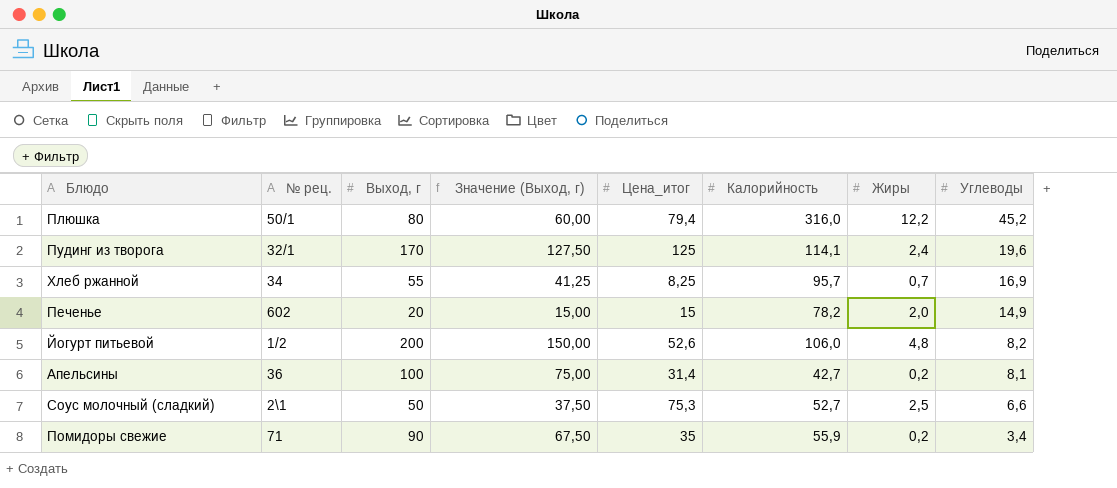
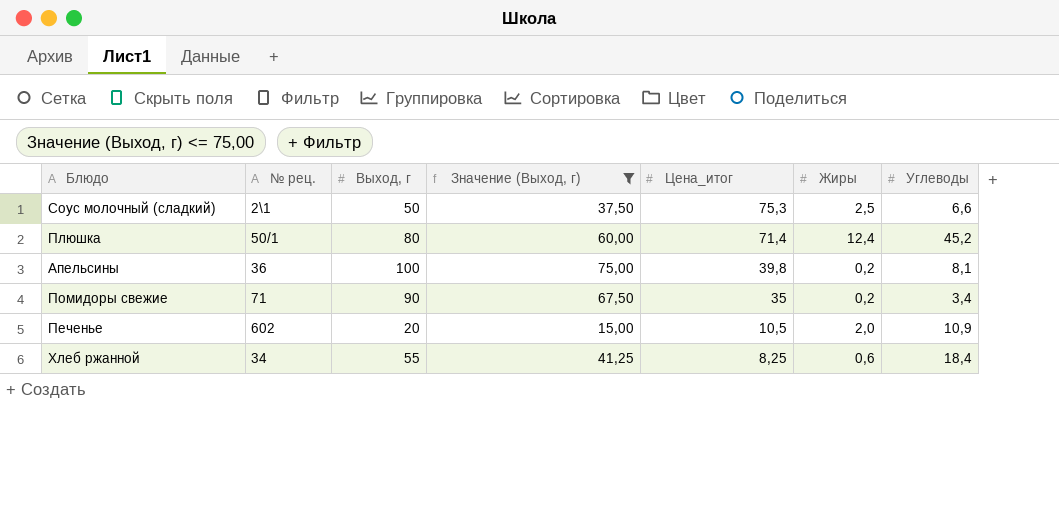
filter: none -> Значение (Выход, г) <= 75,00
row order: Углеводы descending -> Цена_итог descending
column Калорийность | position: 6 -> none
Плюшка | Цена_итог: 79,4 -> 71,4
Плюшка | Жиры: 12,2 -> 12,4
Апельсины | Цена_итог: 31,4 -> 39,8
Печенье | Цена_итог: 15 -> 10,5
Печенье | Углеводы: 14,9 -> 10,9
Хлеб ржанной | Жиры: 0,7 -> 0,6
Хлеб ржанной | Углеводы: 16,9 -> 18,4

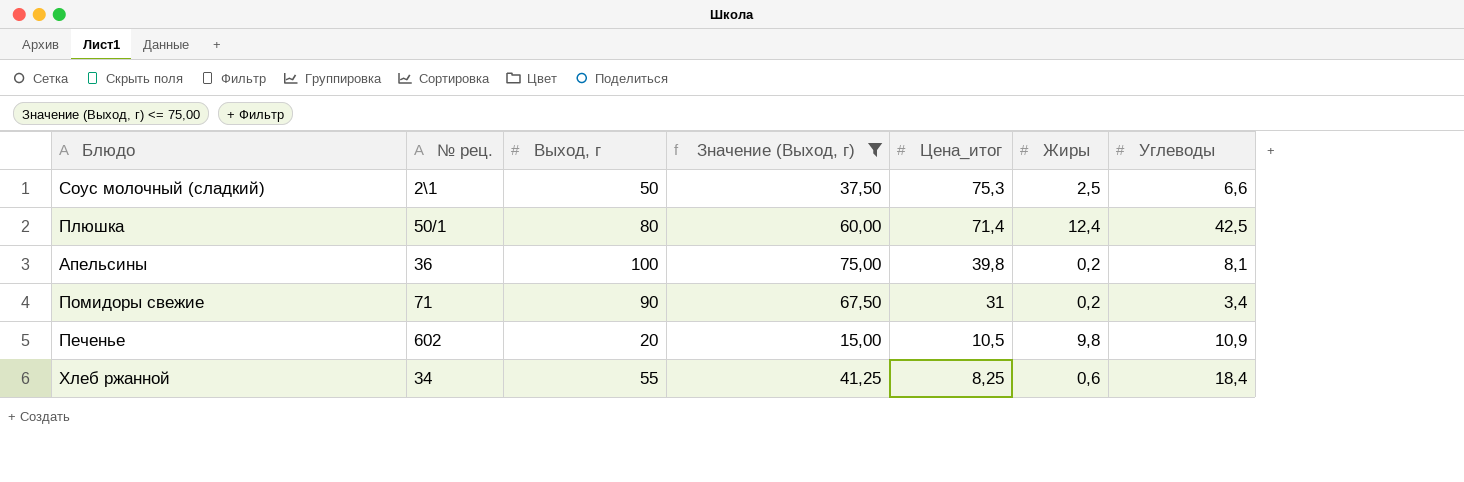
Плюшка | Углеводы: 45,2 -> 42,5
Помидоры свежие | Цена_итог: 35 -> 31
Печенье | Жиры: 2,0 -> 9,8

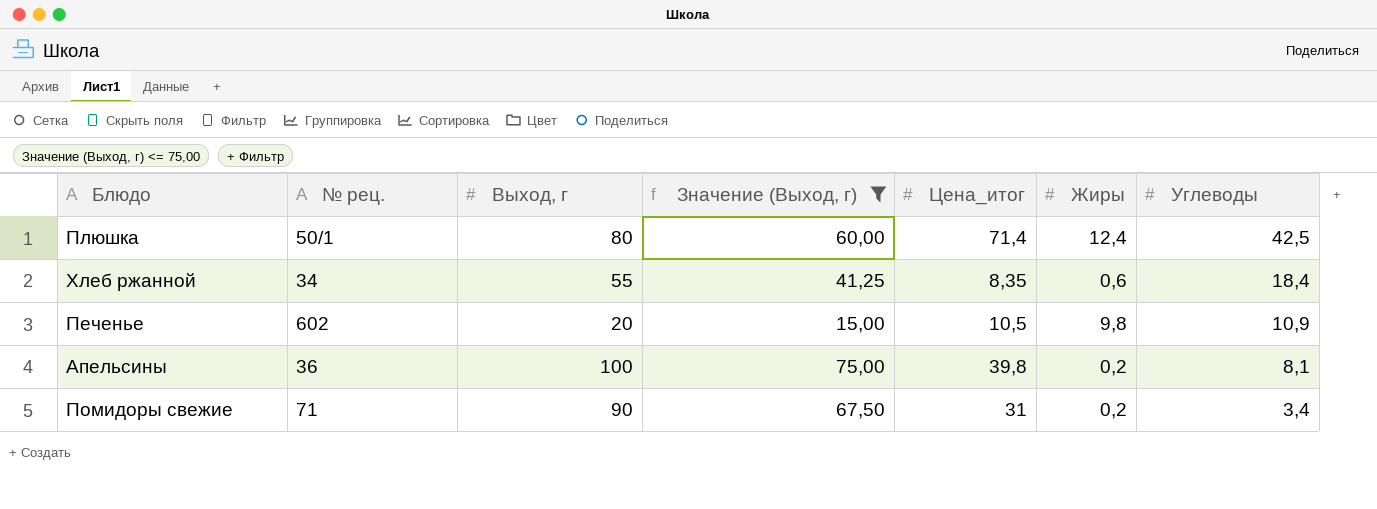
row order: Цена_итог descending -> Углеводы descending
row Соус молочный (сладкий): 2\1 | 50 | 37,50 | 75,3 | 2,5 | 6,6 -> none
Хлеб ржанной | Цена_итог: 8,25 -> 8,35

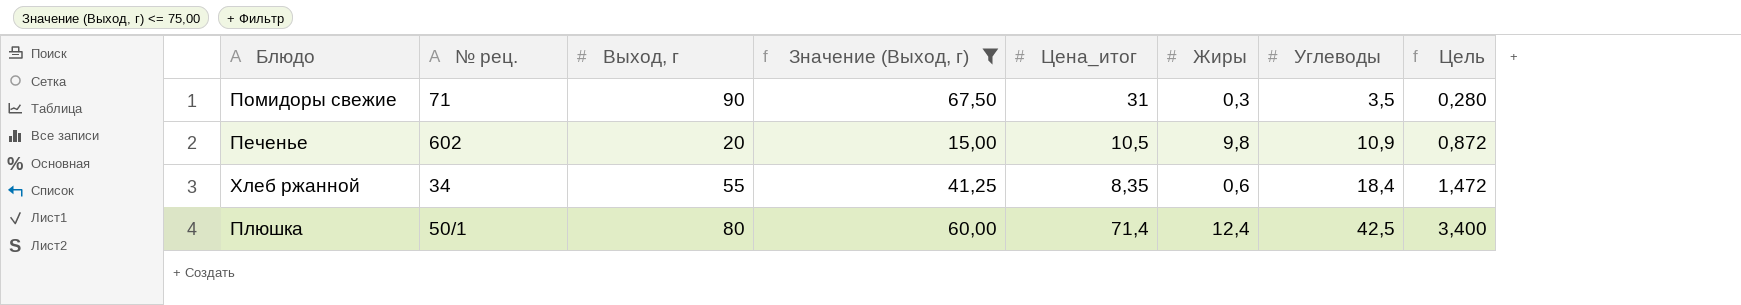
row order: Углеводы descending -> Углеводы ascending
column Цель | formula: none -> [Углеводы] * 0,08
row Апельсины: 36 | 100 | 75,00 | 39,8 | 0,2 | 8,1 -> none
Помидоры свежие | Жиры: 0,2 -> 0,3
Помидоры свежие | Углеводы: 3,4 -> 3,5

